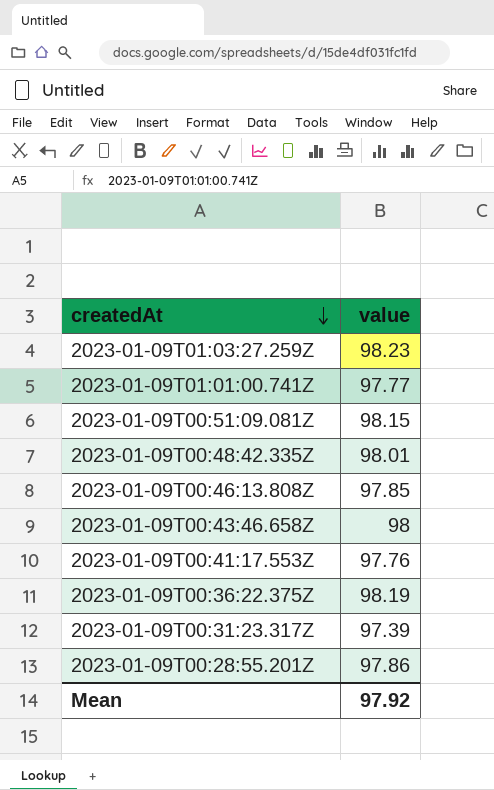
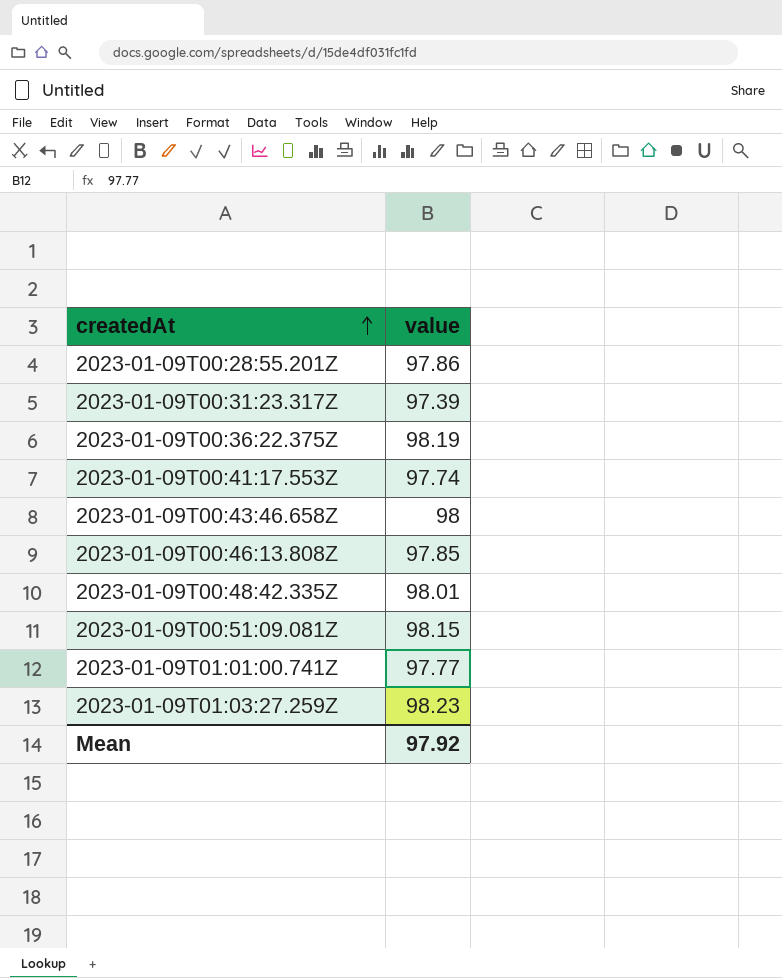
row order: createdAt descending -> createdAt ascending
2023-01-09T00:41:17.553Z | value: 97.76 -> 97.74

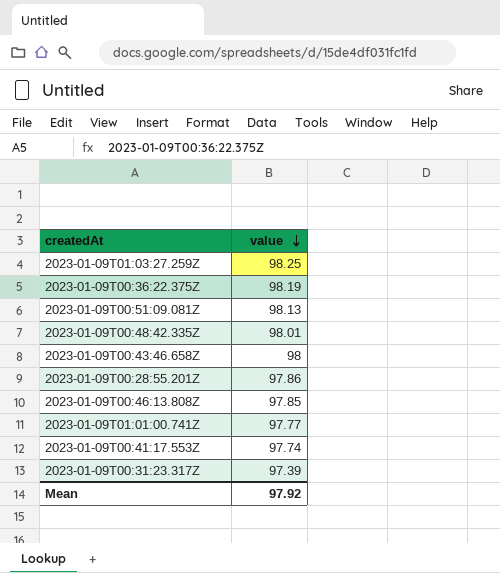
row order: createdAt ascending -> value descending
2023-01-09T01:03:27.259Z | value: 98.23 -> 98.25
2023-01-09T00:51:09.081Z | value: 98.15 -> 98.13

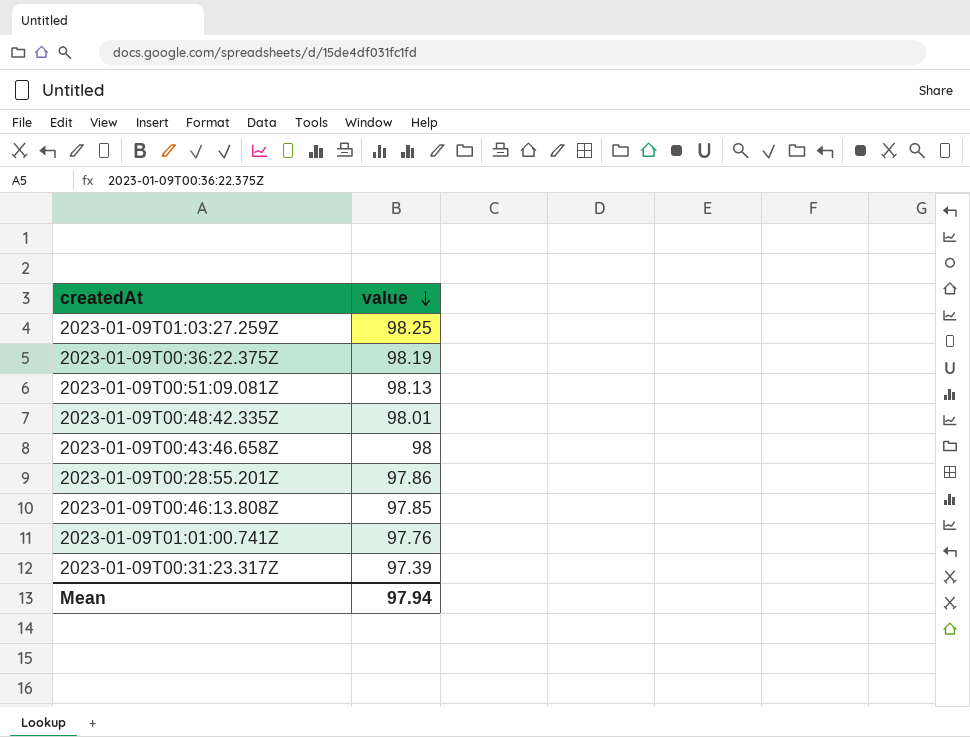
row 2023-01-09T00:41:17.553Z: 97.74 -> none
2023-01-09T01:01:00.741Z | value: 97.77 -> 97.76
Mean | value: 97.92 -> 97.94

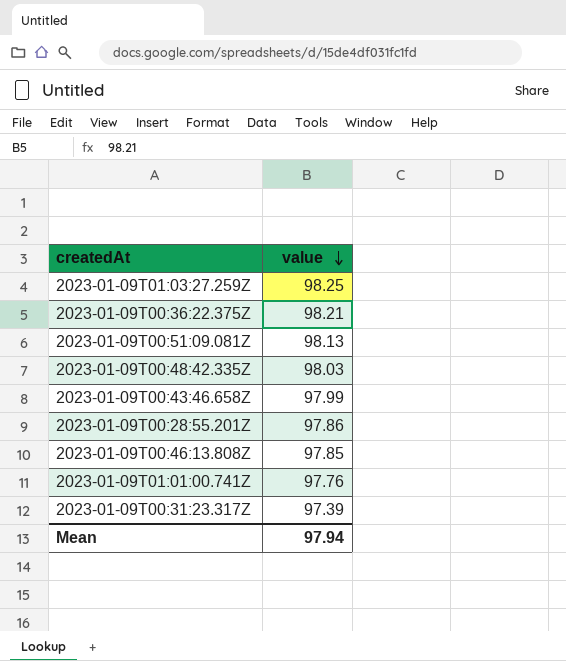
2023-01-09T00:36:22.375Z | value: 98.19 -> 98.21
2023-01-09T00:48:42.335Z | value: 98.01 -> 98.03
2023-01-09T00:43:46.658Z | value: 98 -> 97.99

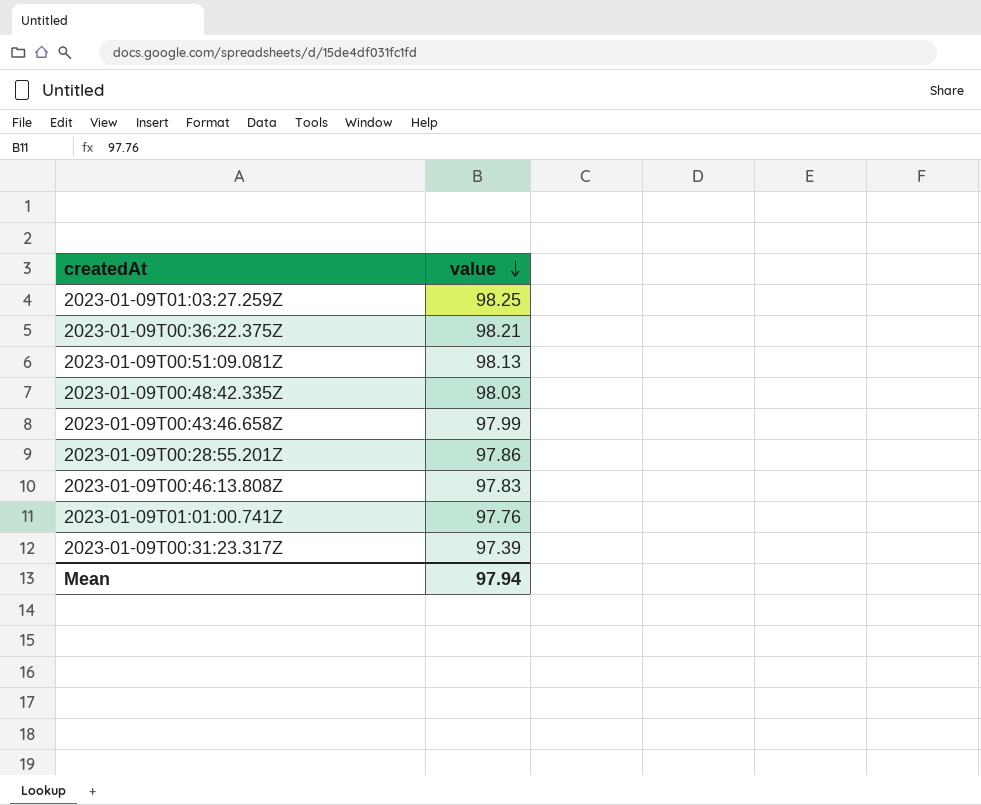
2023-01-09T00:46:13.808Z | value: 97.85 -> 97.83

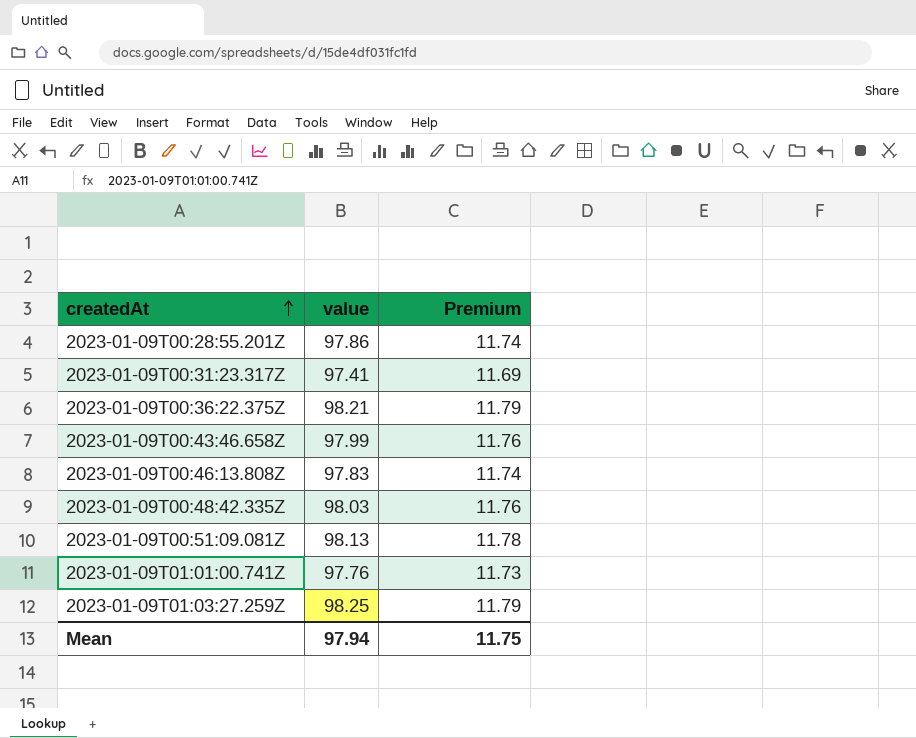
row order: value descending -> createdAt ascending
column Premium | formula: none -> [value] * 0.12
2023-01-09T00:31:23.317Z | value: 97.39 -> 97.41

